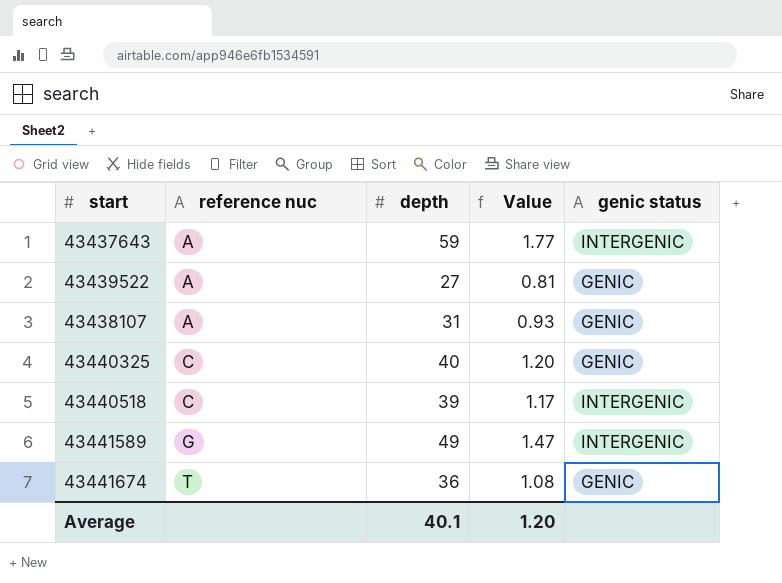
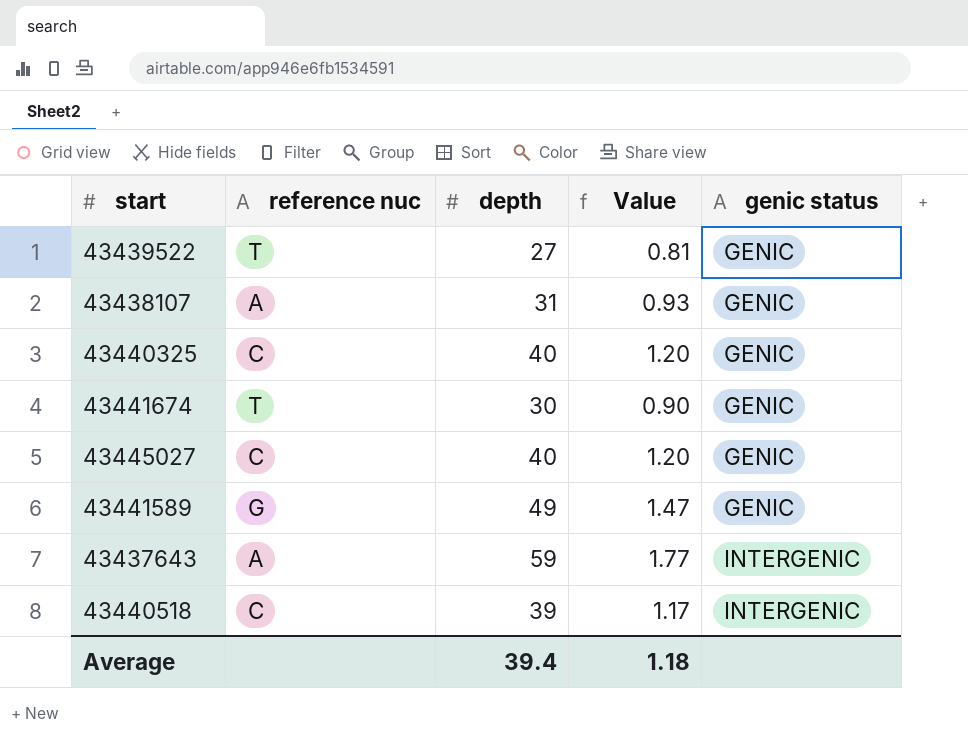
row order: reference nuc ascending -> genic status ascending
43439522 | reference nuc: A -> T
43441674 | depth: 36 -> 30
43441674 | Value: 1.08 -> 0.90
row 43445027: none -> C | 40 | 1.20 | GENIC
43441589 | genic status: INTERGENIC -> GENIC
Average | depth: 40.1 -> 39.4
Average | Value: 1.20 -> 1.18

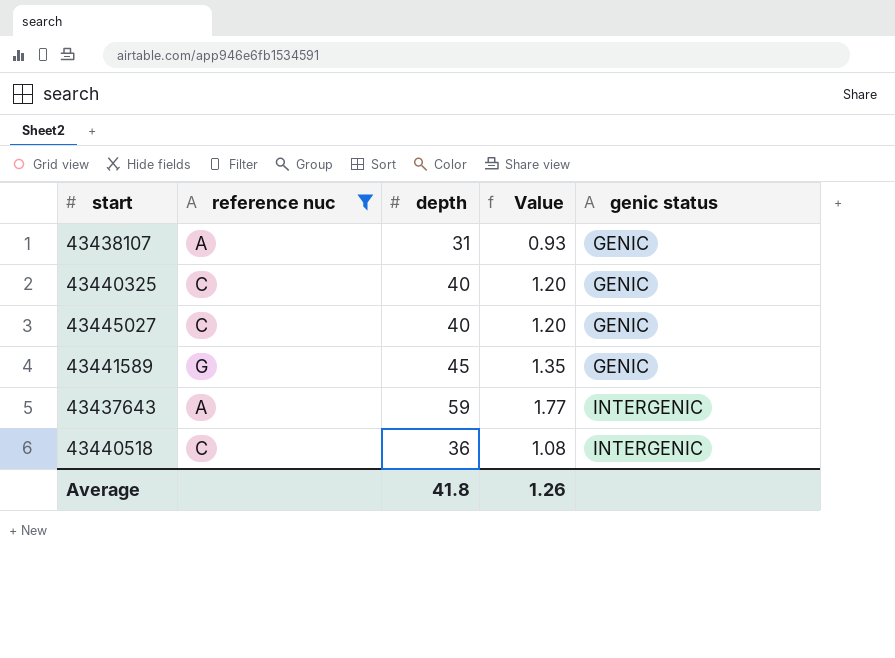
filter: none -> reference nuc != T
43441589 | depth: 49 -> 45
43441589 | Value: 1.47 -> 1.35
43440518 | depth: 39 -> 36
43440518 | Value: 1.17 -> 1.08
Average | depth: 39.4 -> 41.8
Average | Value: 1.18 -> 1.26

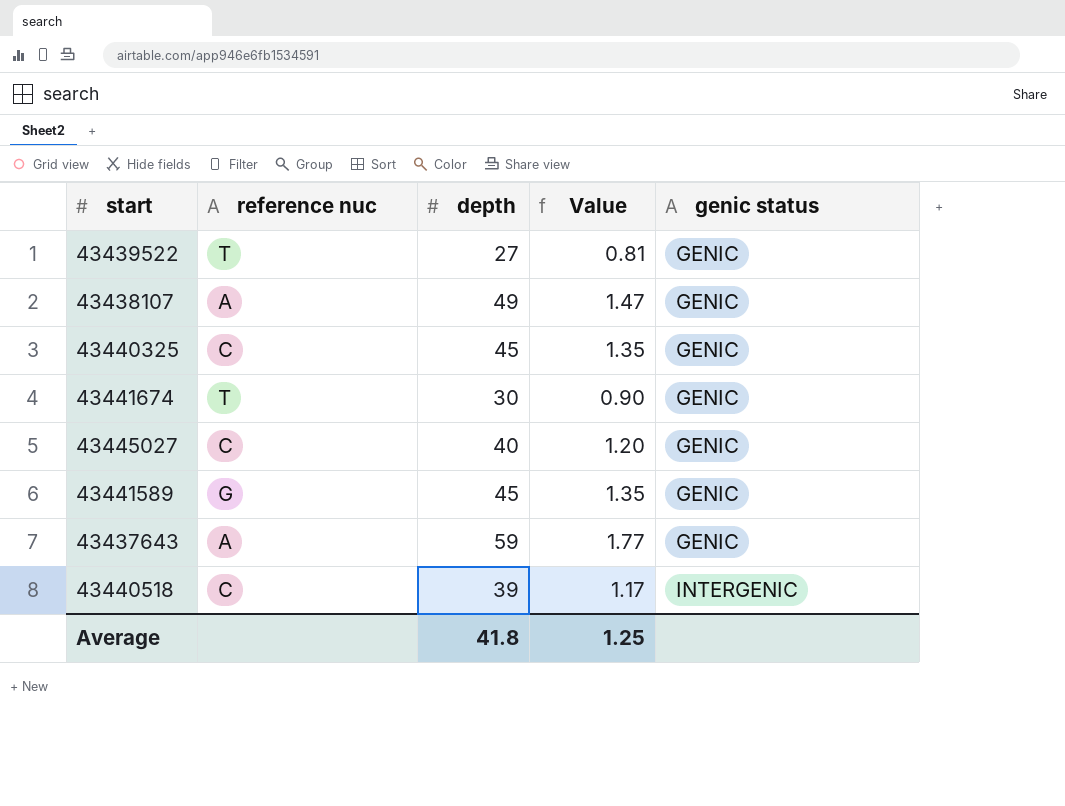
filter: reference nuc != T -> none
43438107 | depth: 31 -> 49
43438107 | Value: 0.93 -> 1.47
43440325 | depth: 40 -> 45
43440325 | Value: 1.20 -> 1.35
43437643 | genic status: INTERGENIC -> GENIC
43440518 | depth: 36 -> 39
43440518 | Value: 1.08 -> 1.17
Average | Value: 1.26 -> 1.25

